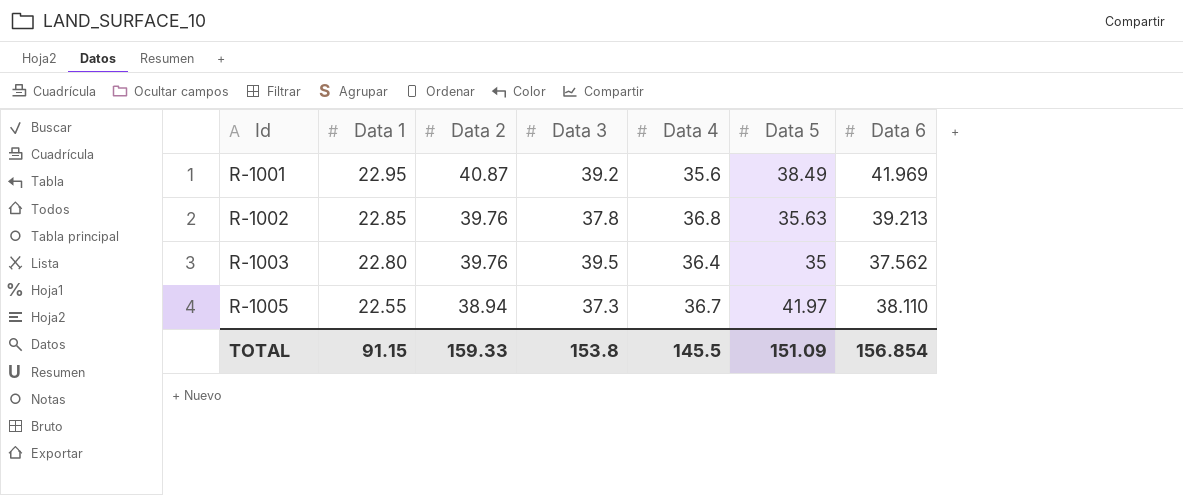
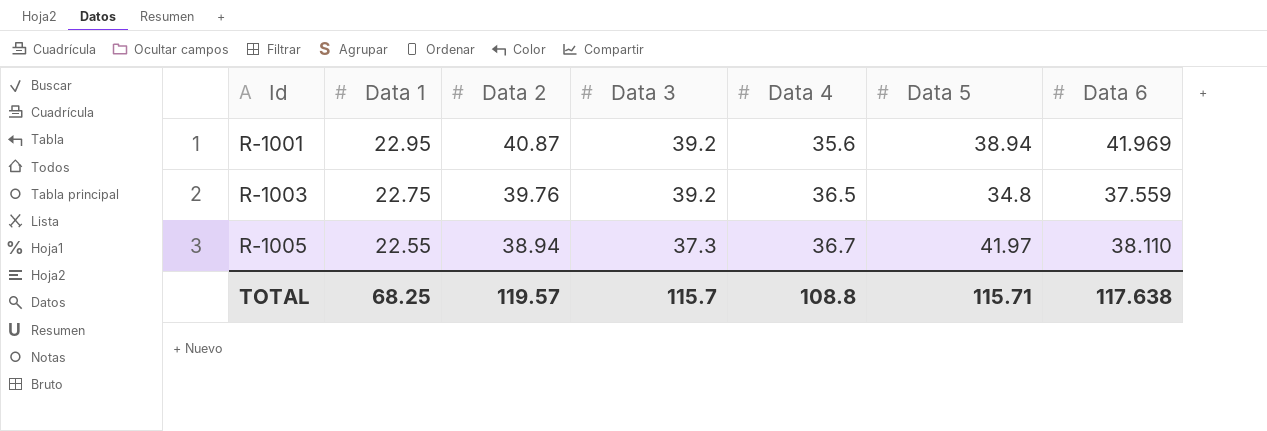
row R-1002: 22.85 | 39.76 | 37.8 | 36.8 | 35.63 | 39.213 -> none
R-1001 | Data 5: 38.49 -> 38.94
R-1003 | Data 1: 22.80 -> 22.75
R-1003 | Data 3: 39.5 -> 39.2
R-1003 | Data 4: 36.4 -> 36.5
R-1003 | Data 5: 35 -> 34.8
R-1003 | Data 6: 37.562 -> 37.559
TOTAL | Data 1: 91.15 -> 68.25
TOTAL | Data 2: 159.33 -> 119.57
TOTAL | Data 3: 153.8 -> 115.7
TOTAL | Data 4: 145.5 -> 108.8
TOTAL | Data 5: 151.09 -> 115.71
TOTAL | Data 6: 156.854 -> 117.638

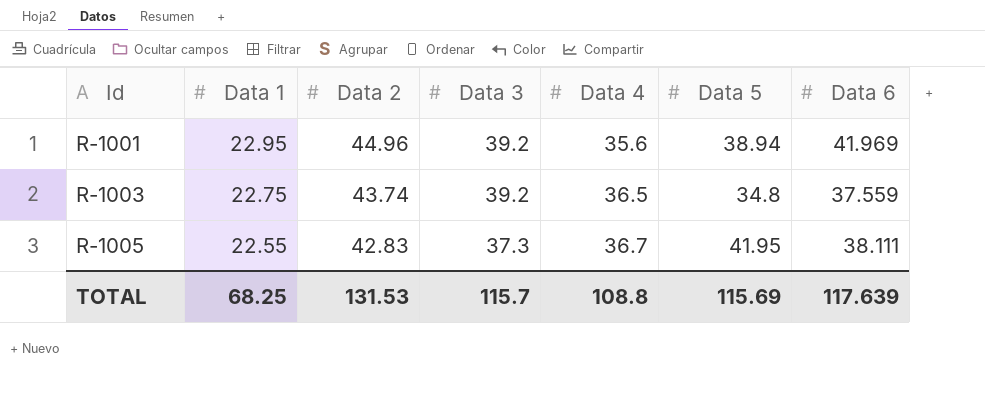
R-1001 | Data 2: 40.87 -> 44.96
R-1003 | Data 2: 39.76 -> 43.74
R-1005 | Data 2: 38.94 -> 42.83
R-1005 | Data 5: 41.97 -> 41.95
R-1005 | Data 6: 38.110 -> 38.111
TOTAL | Data 2: 119.57 -> 131.53
TOTAL | Data 5: 115.71 -> 115.69
TOTAL | Data 6: 117.638 -> 117.639

